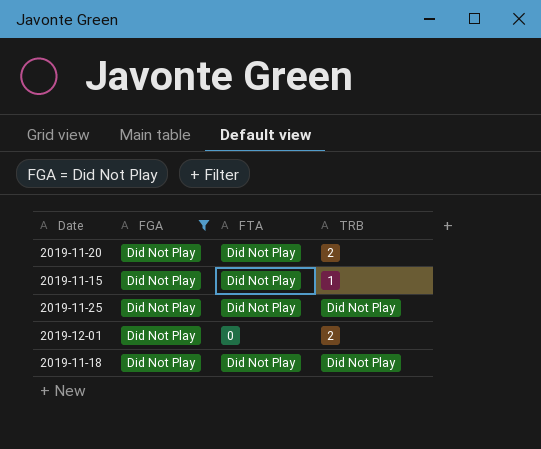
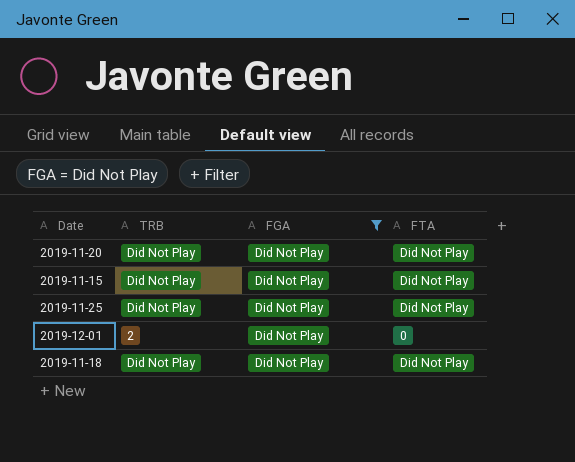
column TRB | position: 4 -> 2
2019-11-20 | TRB: 2 -> Did Not Play
2019-11-15 | TRB: 1 -> Did Not Play

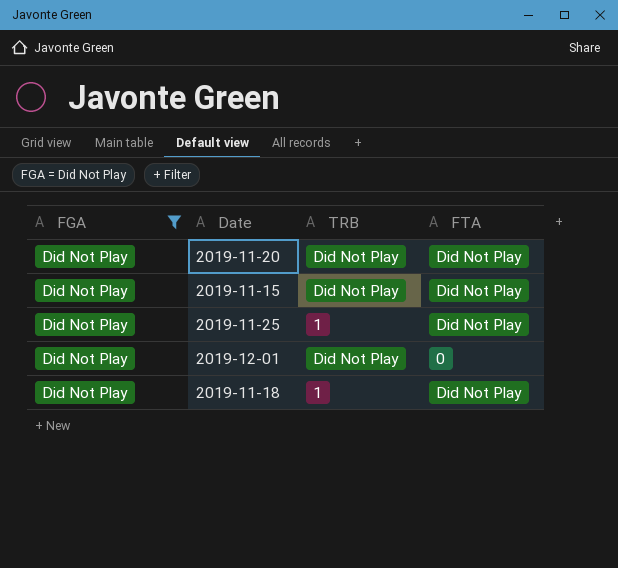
column FGA | position: 3 -> 1
2019-11-25 | TRB: Did Not Play -> 1
2019-12-01 | TRB: 2 -> Did Not Play
2019-11-18 | TRB: Did Not Play -> 1

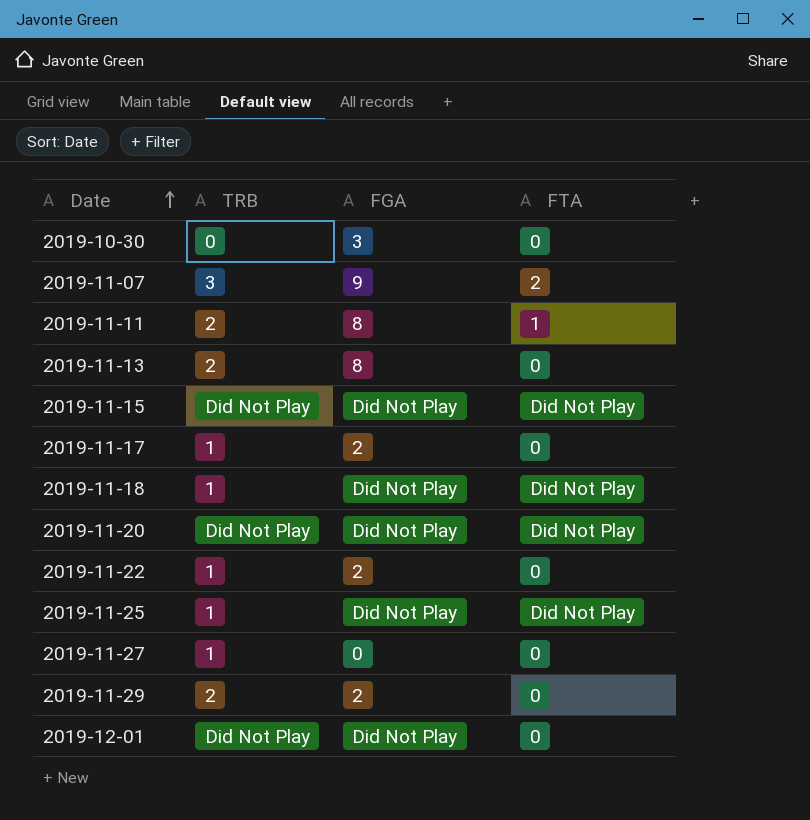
filter: FGA = Did Not Play -> none
row order: none -> Date ascending
column FGA | position: 1 -> 3

